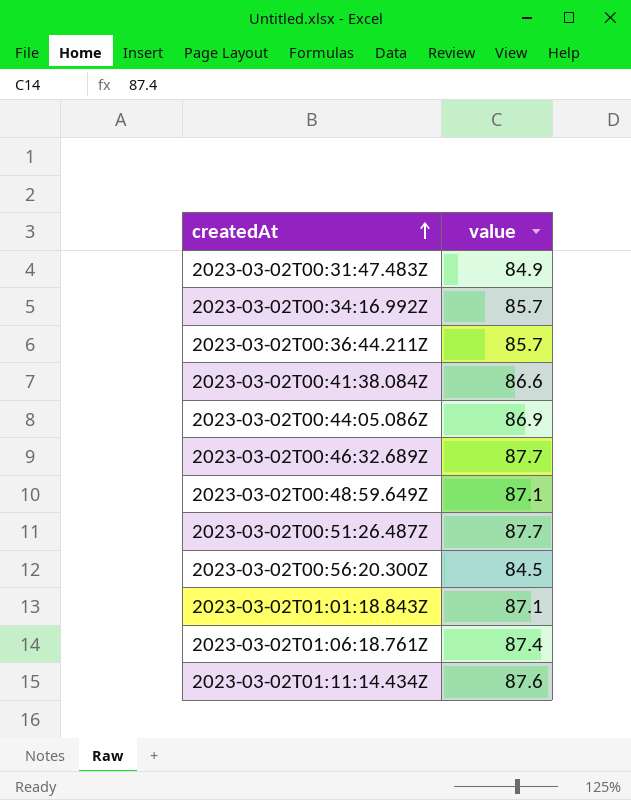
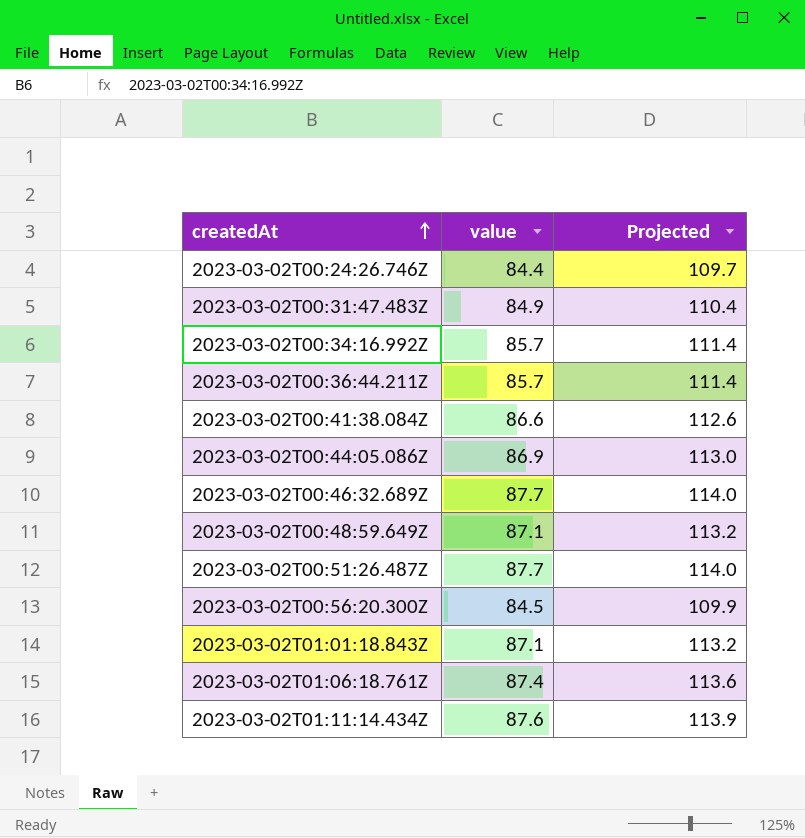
column Projected | formula: none -> [value] * 1.3
row 2023-03-02T00:24:26.746Z: none -> 84.4 | 109.7

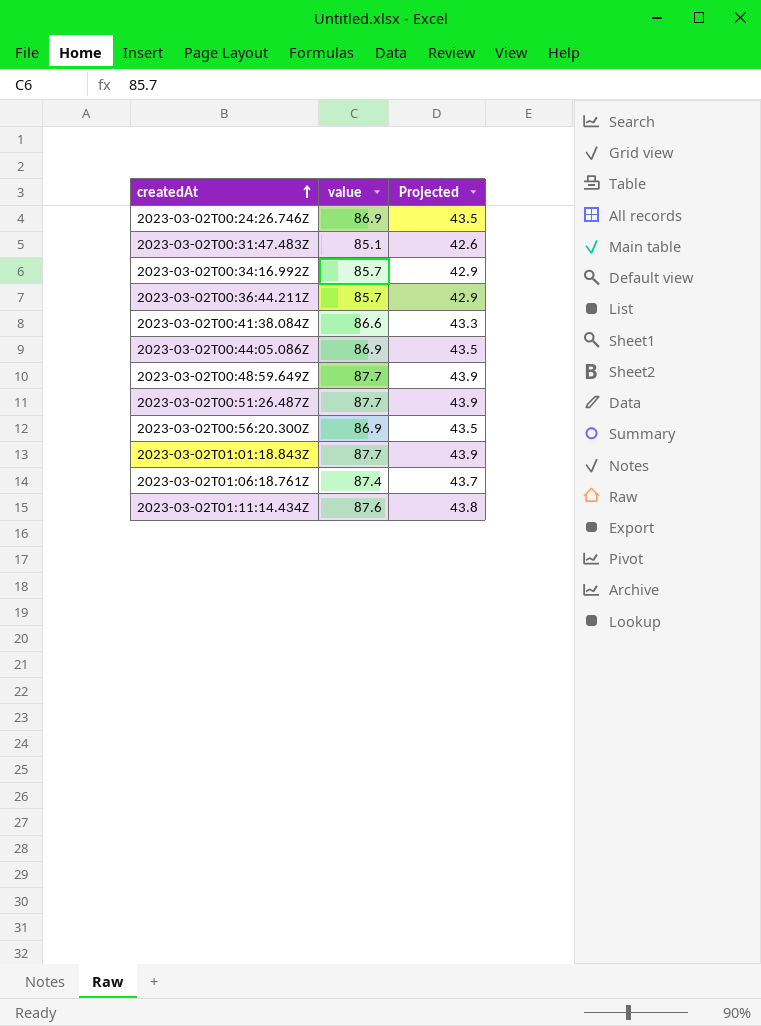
column Projected | formula: [value] * 1.3 -> [value] * 0.5
row 2023-03-02T00:46:32.689Z: 87.7 | 114.0 -> none
2023-03-02T00:24:26.746Z | value: 84.4 -> 86.9
2023-03-02T00:31:47.483Z | value: 84.9 -> 85.1
2023-03-02T00:48:59.649Z | value: 87.1 -> 87.7
2023-03-02T00:56:20.300Z | value: 84.5 -> 86.9
2023-03-02T01:01:18.843Z | value: 87.1 -> 87.7

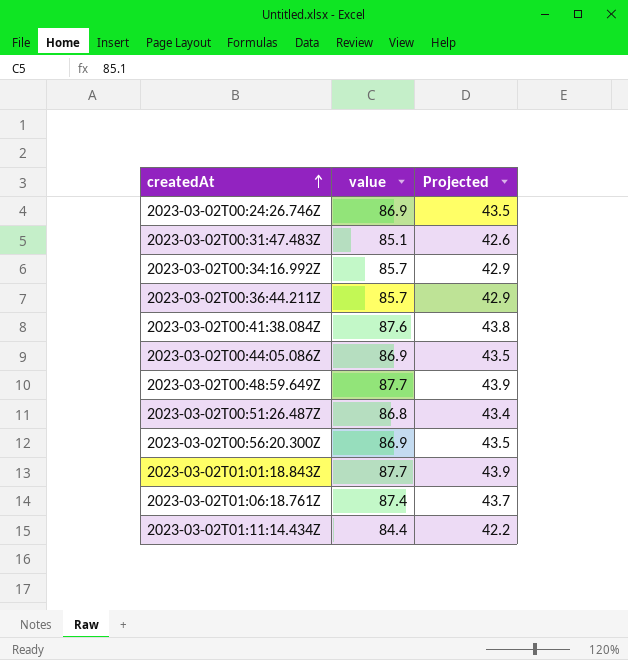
2023-03-02T00:41:38.084Z | value: 86.6 -> 87.6
2023-03-02T00:41:38.084Z | Projected: 43.3 -> 43.8
2023-03-02T00:51:26.487Z | value: 87.7 -> 86.8
2023-03-02T00:51:26.487Z | Projected: 43.9 -> 43.4
2023-03-02T01:11:14.434Z | value: 87.6 -> 84.4
2023-03-02T01:11:14.434Z | Projected: 43.8 -> 42.2

